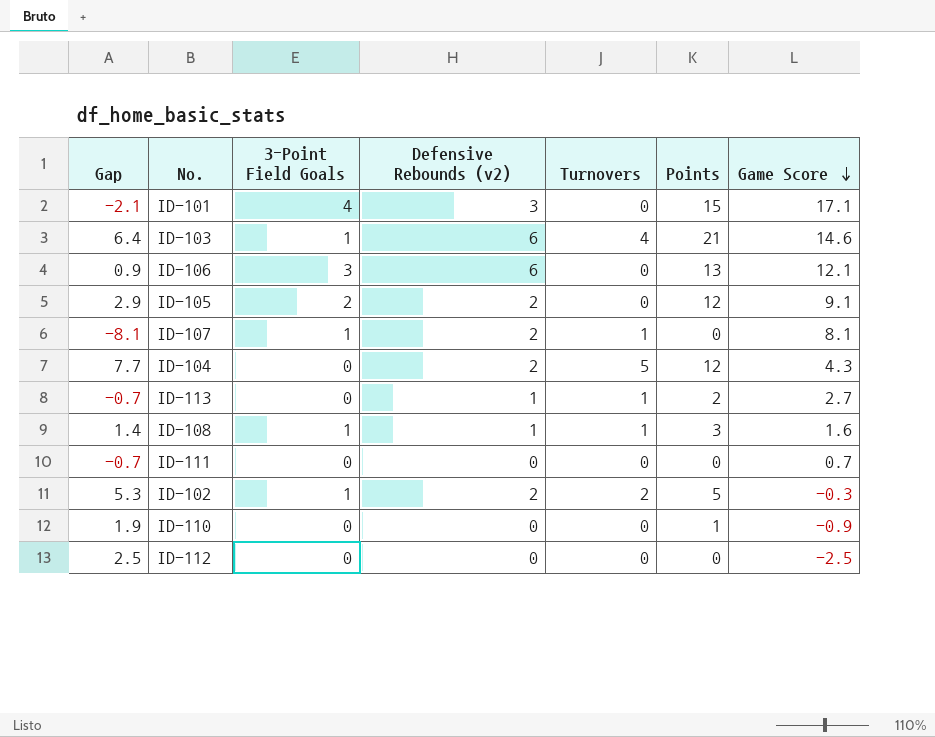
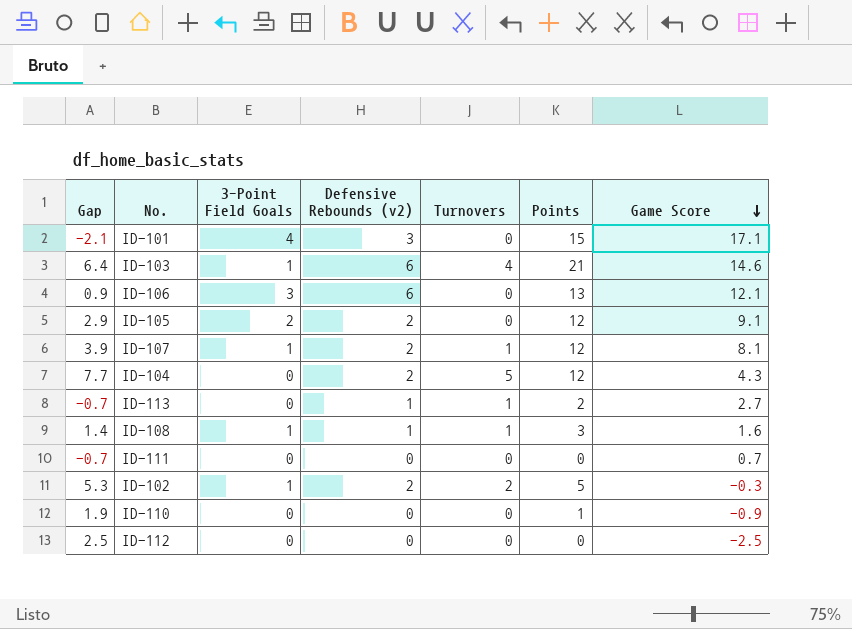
ID-107 | Gap: -8.1 -> 3.9
ID-107 | Points: 0 -> 12

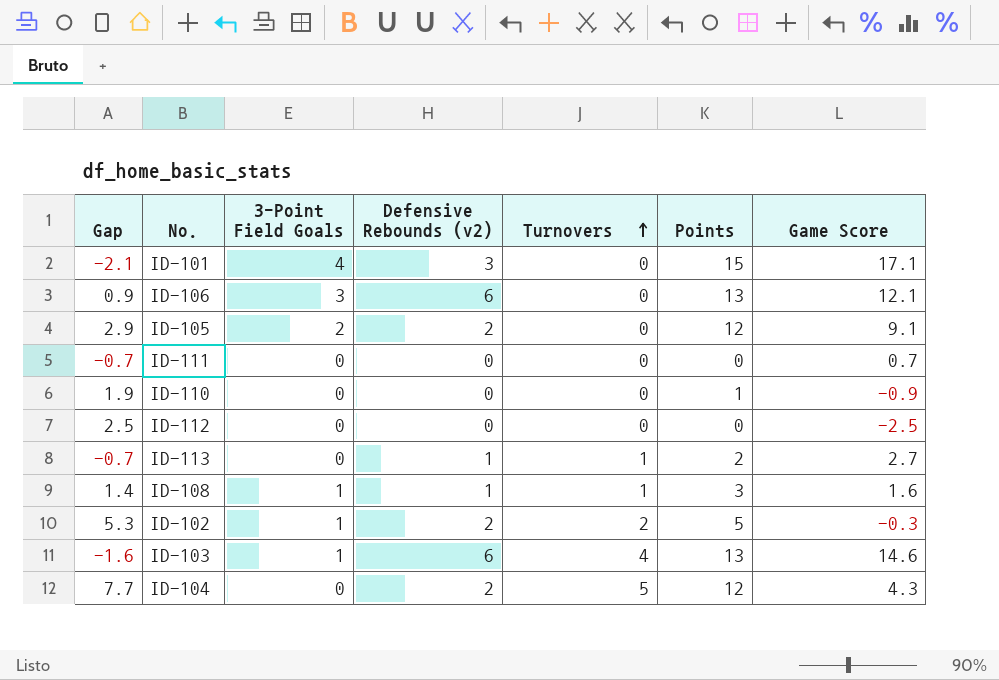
row order: Game Score descending -> Turnovers ascending
row ID-107: 3.9 | 1 | 2 | 1 | 12 | 8.1 -> none
ID-103 | Gap: 6.4 -> -1.6
ID-103 | Points: 21 -> 13

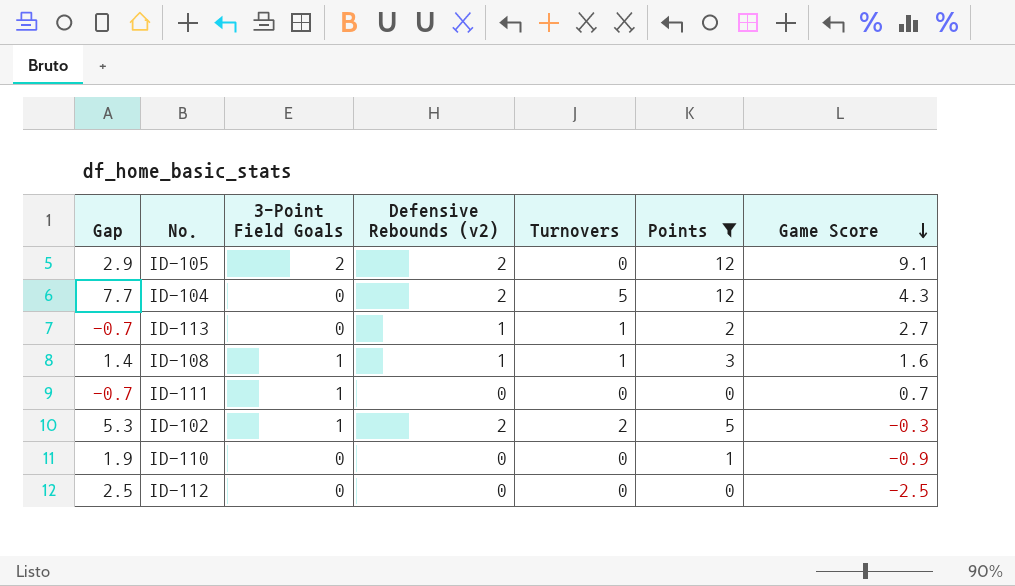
filter: none -> Points <= 12
row order: Turnovers ascending -> Game Score descending
ID-111 | 3-Point Field Goals: 0 -> 1

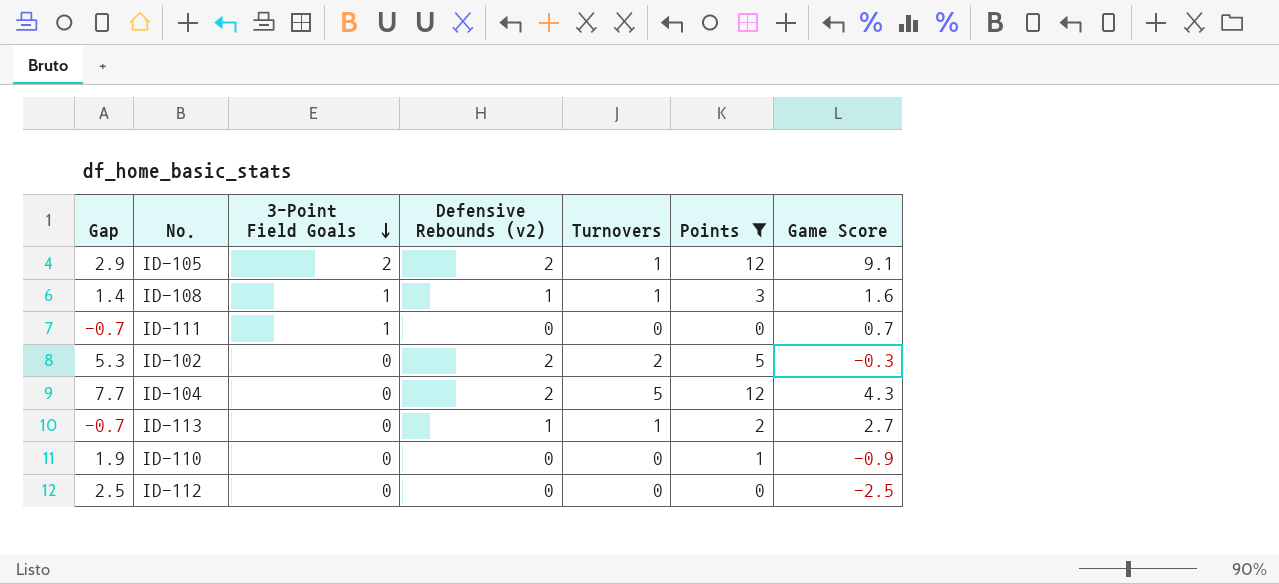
row order: Game Score descending -> 3-Point Field Goals descending
ID-105 | Turnovers: 0 -> 1
ID-102 | 3-Point Field Goals: 1 -> 0

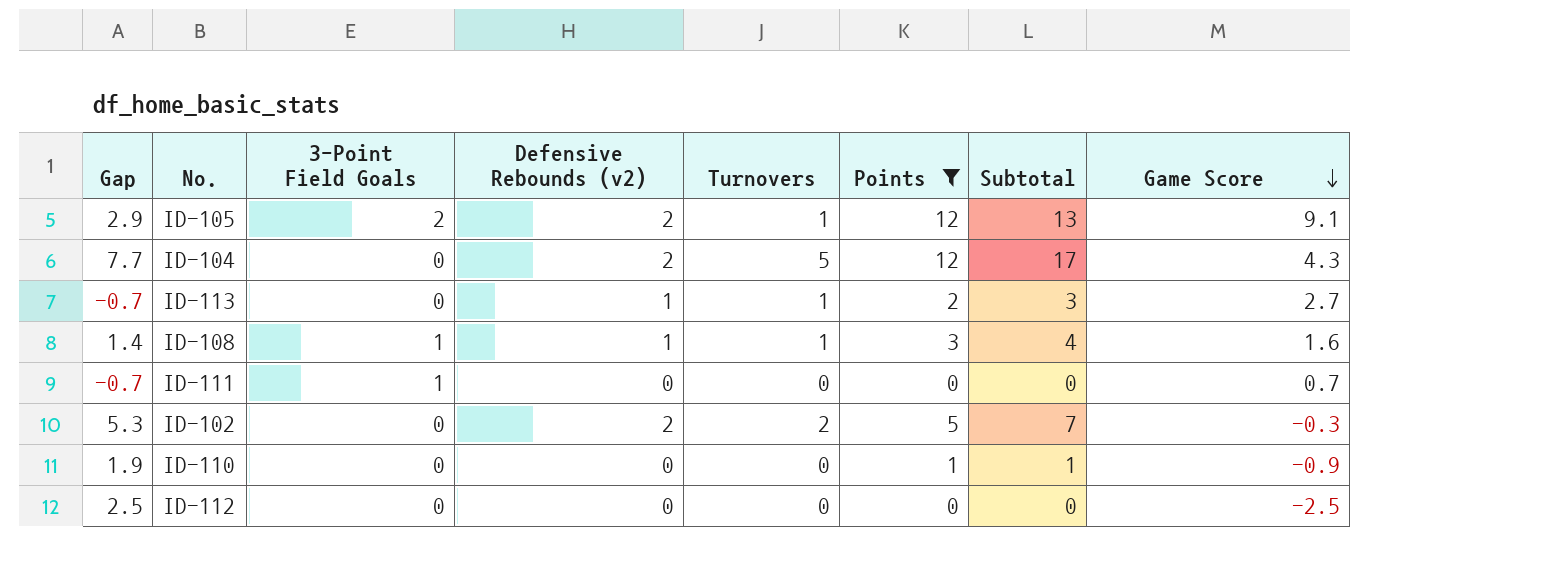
row order: 3-Point Field Goals descending -> Game Score descending
column Subtotal | formula: none -> [Turnovers] + [Points]

